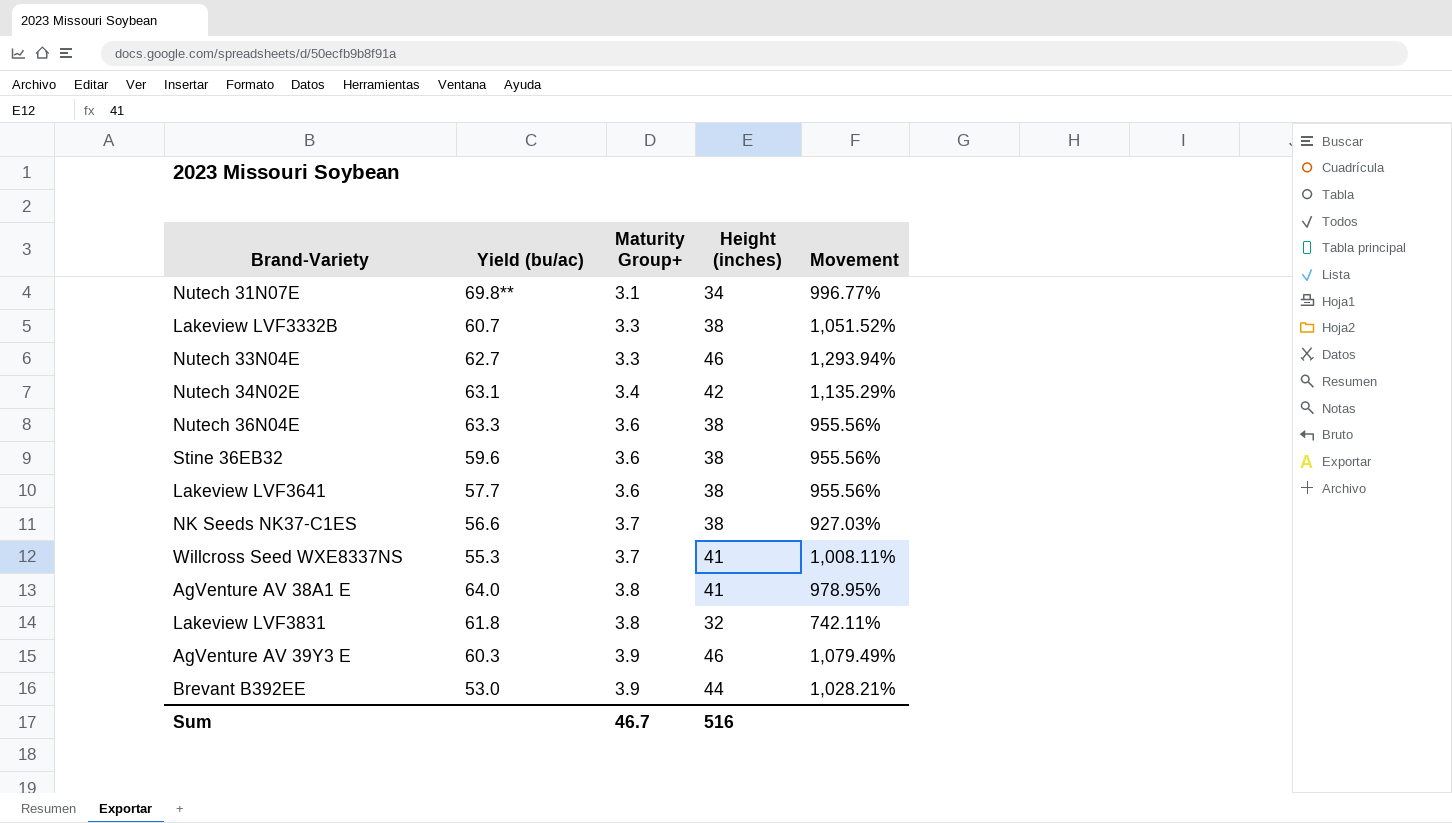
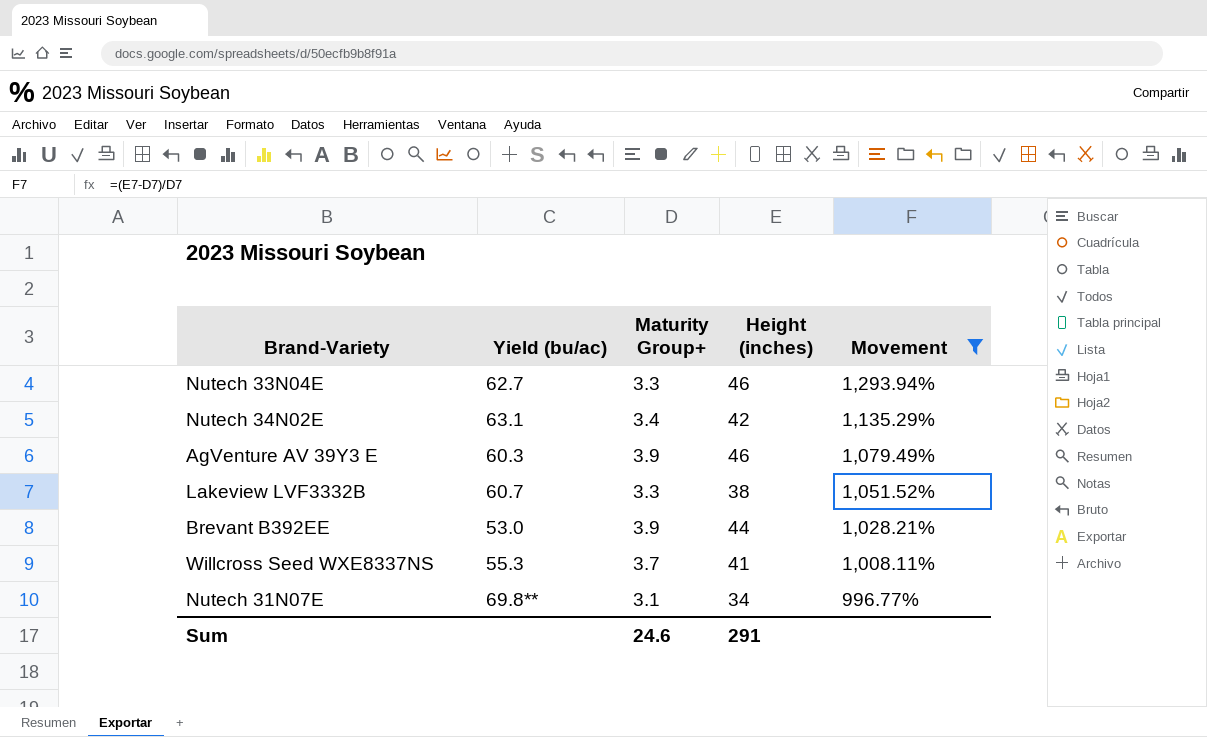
filter: none -> Movement >= 996.77%
row order: Maturity Group+ ascending -> Movement descending
Sum | Maturity Group+: 46.7 -> 24.6
Sum | Height (inches): 516 -> 291

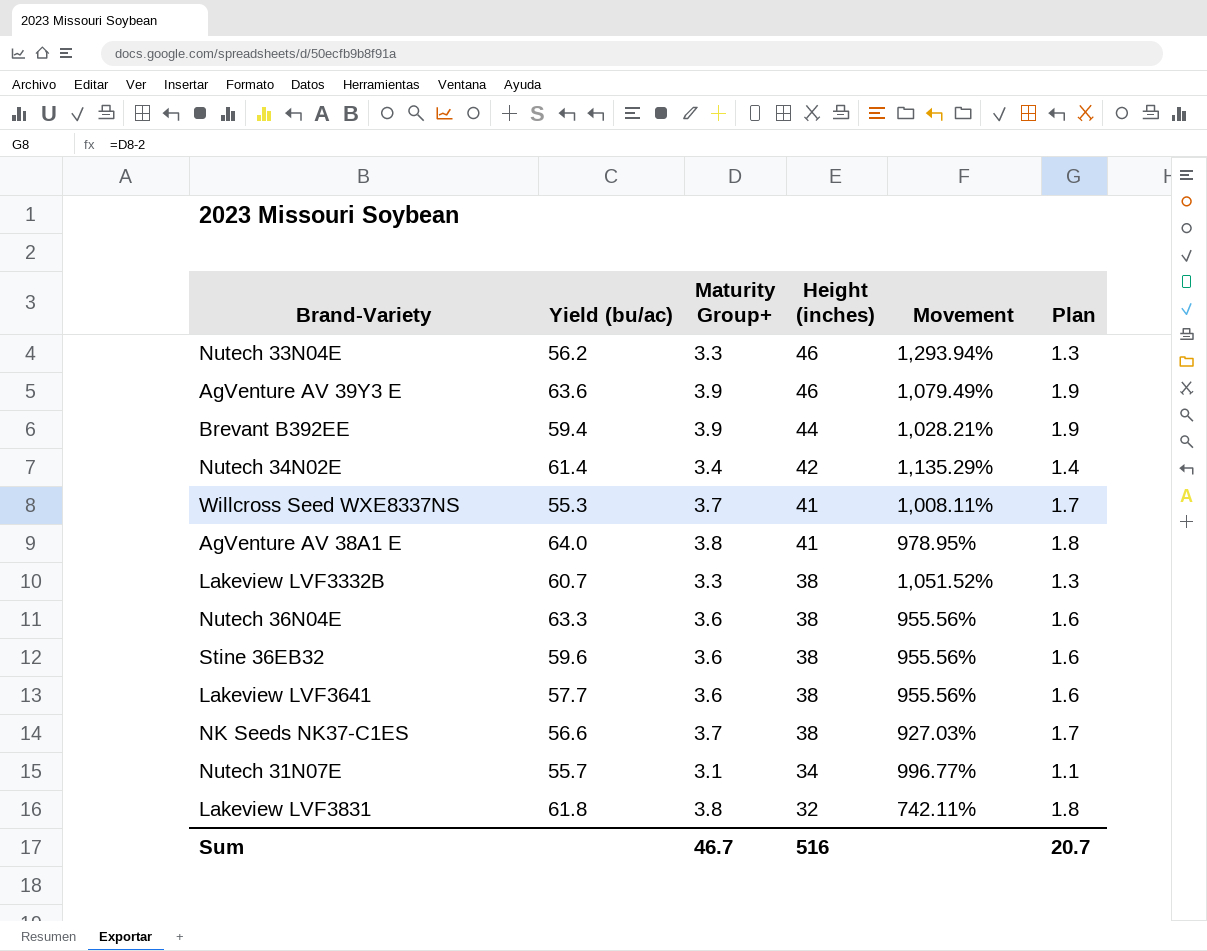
filter: Movement >= 996.77% -> none
row order: Movement descending -> Height (inches) descending
column Plan | formula: none -> [Maturity Group+] - 2
Nutech 33N04E | Yield (bu/ac): 62.7 -> 56.2
AgVenture AV 39Y3 E | Yield (bu/ac): 60.3 -> 63.6
Brevant B392EE | Yield (bu/ac): 53.0 -> 59.4
Nutech 34N02E | Yield (bu/ac): 63.1 -> 61.4
Nutech 31N07E | Yield (bu/ac): 69.8** -> 55.7
Sum | Maturity Group+: 24.6 -> 46.7
Sum | Height (inches): 291 -> 516

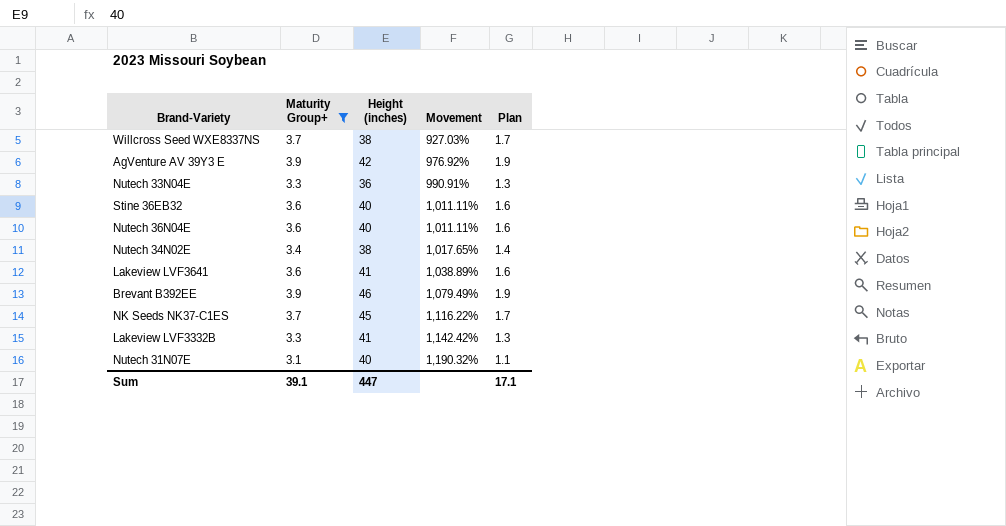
filter: none -> Maturity Group+ != 3.8
row order: Height (inches) descending -> Movement ascending
column Yield (bu/ac) | position: 2 -> none
Willcross Seed WXE8337NS | Height (inches): 41 -> 38
Willcross Seed WXE8337NS | Movement: 1,008.11% -> 927.03%
AgVenture AV 39Y3 E | Height (inches): 46 -> 42
AgVenture AV 39Y3 E | Movement: 1,079.49% -> 976.92%
Nutech 33N04E | Height (inches): 46 -> 36
Nutech 33N04E | Movement: 1,293.94% -> 990.91%
Stine 36EB32 | Height (inches): 38 -> 40
Stine 36EB32 | Movement: 955.56% -> 1,011.11%
Nutech 36N04E | Height (inches): 38 -> 40
Nutech 36N04E | Movement: 955.56% -> 1,011.11%
Nutech 34N02E | Height (inches): 42 -> 38
Nutech 34N02E | Movement: 1,135.29% -> 1,017.65%
Lakeview LVF3641 | Height (inches): 38 -> 41
Lakeview LVF3641 | Movement: 955.56% -> 1,038.89%
Brevant B392EE | Height (inches): 44 -> 46
Brevant B392EE | Movement: 1,028.21% -> 1,079.49%
NK Seeds NK37-C1ES | Height (inches): 38 -> 45
NK Seeds NK37-C1ES | Movement: 927.03% -> 1,116.22%
Lakeview LVF3332B | Height (inches): 38 -> 41
Lakeview LVF3332B | Movement: 1,051.52% -> 1,142.42%
Nutech 31N07E | Height (inches): 34 -> 40
Nutech 31N07E | Movement: 996.77% -> 1,190.32%
Sum | Maturity Group+: 46.7 -> 39.1
Sum | Height (inches): 516 -> 447
Sum | Plan: 20.7 -> 17.1

